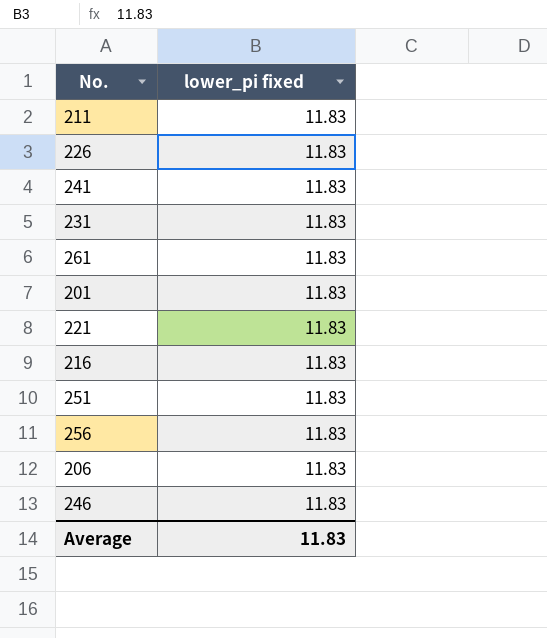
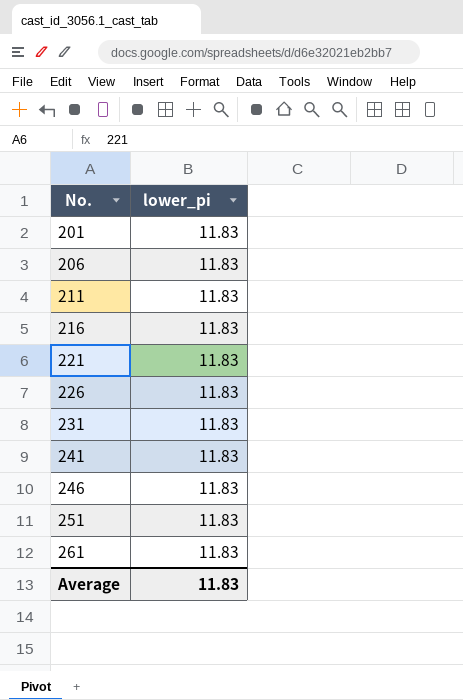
row order: none -> No. ascending
column name: lower_pi fixed -> lower_pi
row 256: 11.83 -> none

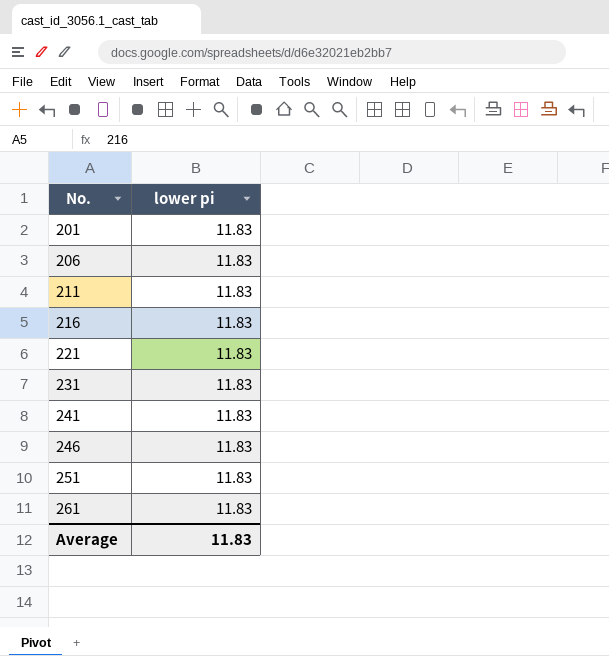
column name: lower_pi -> lower pi
row 226: 11.83 -> none

